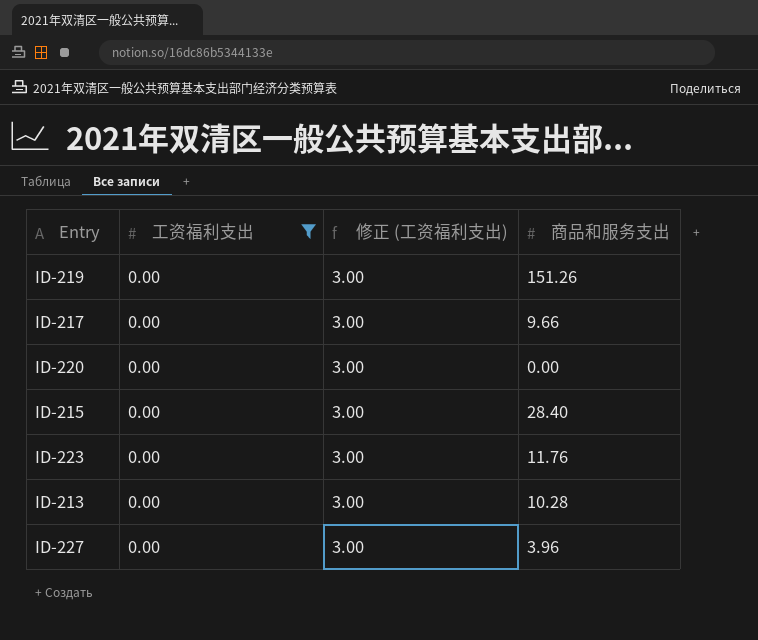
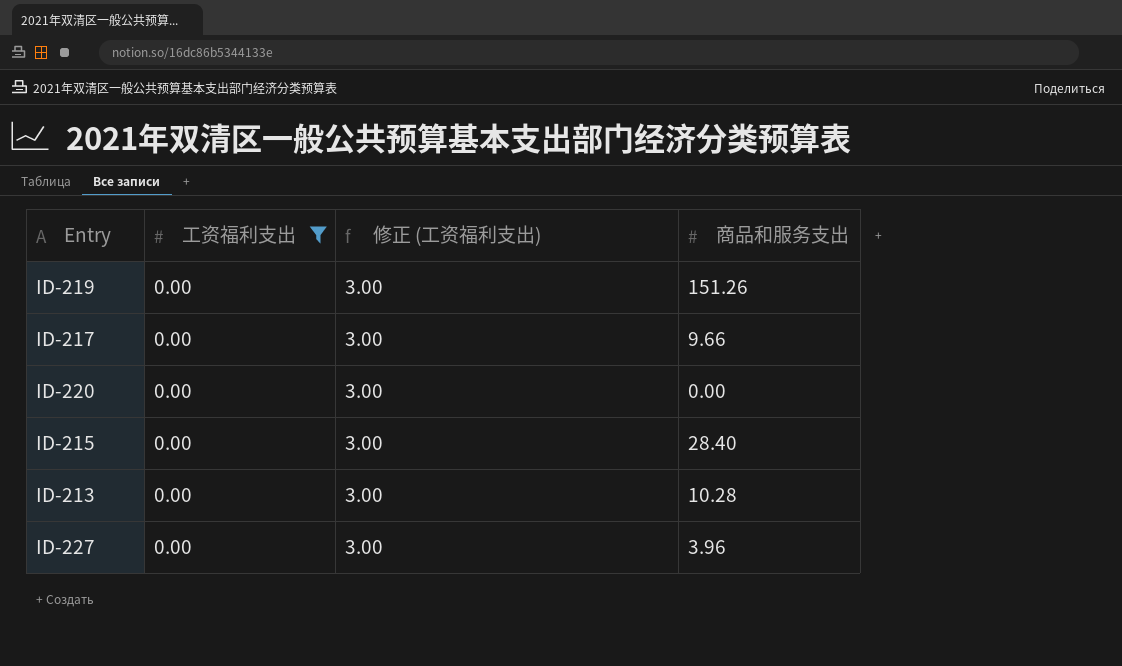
row ID-223: 0.00 | 3.00 | 11.76 -> none

